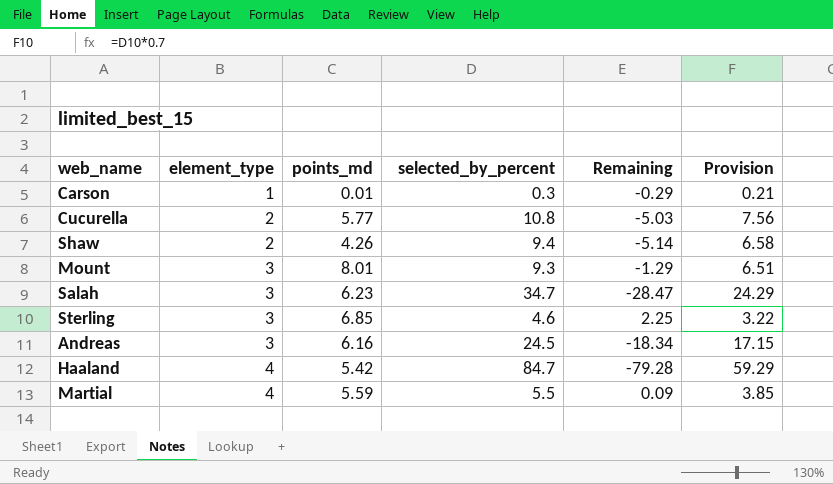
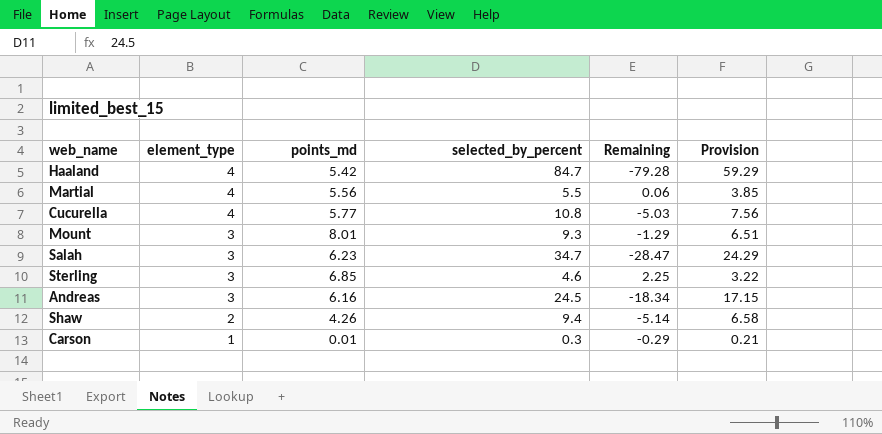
row order: element_type ascending -> element_type descending
Martial | points_md: 5.59 -> 5.56
Martial | Remaining: 0.09 -> 0.06
Cucurella | element_type: 2 -> 4

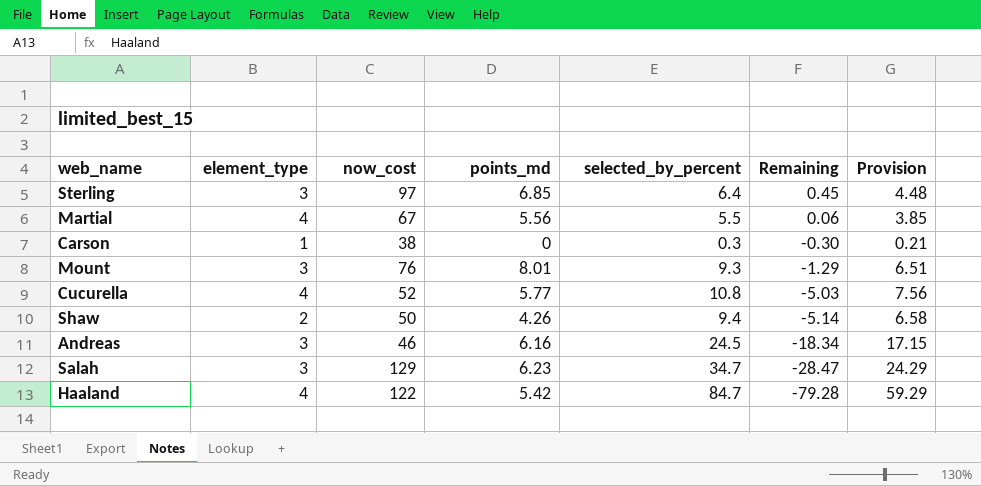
row order: element_type descending -> Remaining descending
column now_cost | position: none -> 3
Sterling | selected_by_percent: 4.6 -> 6.4
Sterling | Remaining: 2.25 -> 0.45
Sterling | Provision: 3.22 -> 4.48
Carson | points_md: 0.01 -> 0
Carson | Remaining: -0.29 -> -0.30

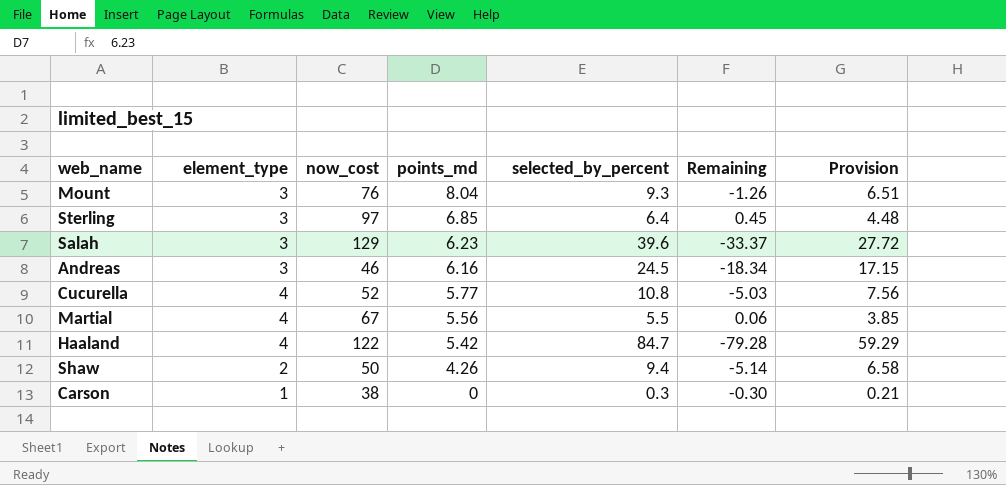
row order: Remaining descending -> points_md descending
Mount | points_md: 8.01 -> 8.04
Mount | Remaining: -1.29 -> -1.26
Salah | selected_by_percent: 34.7 -> 39.6
Salah | Remaining: -28.47 -> -33.37
Salah | Provision: 24.29 -> 27.72

